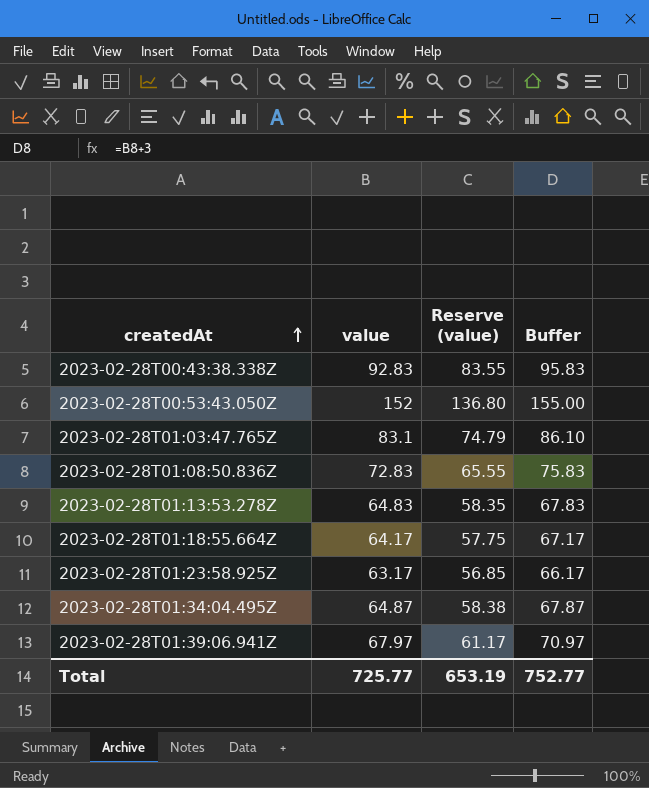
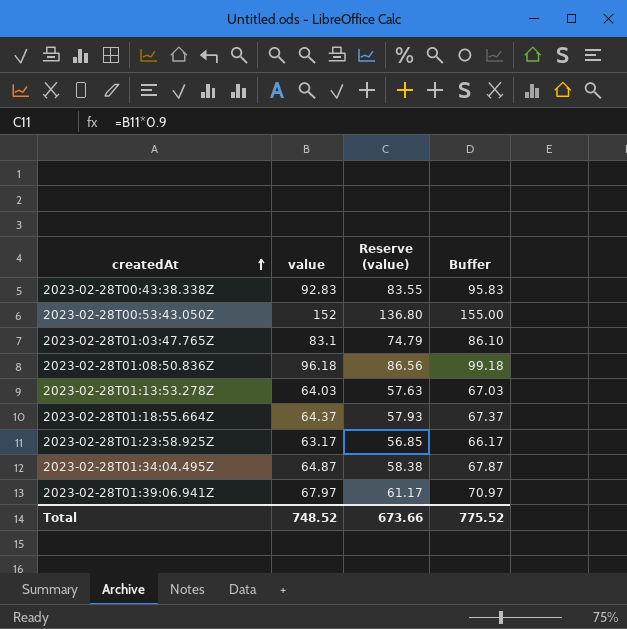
2023-02-28T01:08:50.836Z | value: 72.83 -> 96.18
2023-02-28T01:08:50.836Z | Reserve (value): 65.55 -> 86.56
2023-02-28T01:08:50.836Z | Buffer: 75.83 -> 99.18
2023-02-28T01:13:53.278Z | value: 64.83 -> 64.03
2023-02-28T01:13:53.278Z | Reserve (value): 58.35 -> 57.63
2023-02-28T01:13:53.278Z | Buffer: 67.83 -> 67.03
2023-02-28T01:18:55.664Z | value: 64.17 -> 64.37
2023-02-28T01:18:55.664Z | Reserve (value): 57.75 -> 57.93
2023-02-28T01:18:55.664Z | Buffer: 67.17 -> 67.37
Total | value: 725.77 -> 748.52
Total | Reserve (value): 653.19 -> 673.66
Total | Buffer: 752.77 -> 775.52

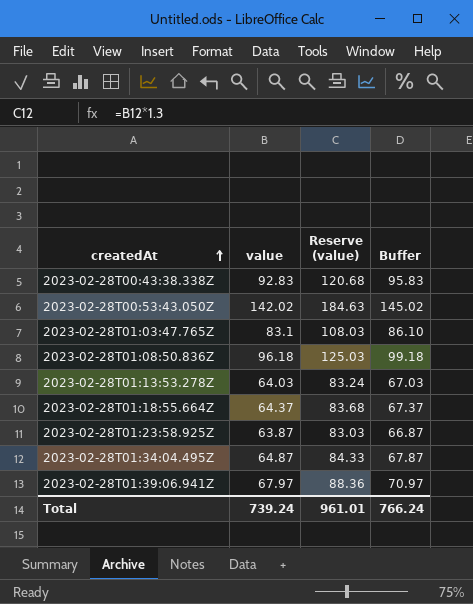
column Reserve (value) | formula: [value] * 0.9 -> [value] * 1.3
2023-02-28T00:53:43.050Z | value: 152 -> 142.02
2023-02-28T00:53:43.050Z | Buffer: 155.00 -> 145.02
2023-02-28T01:23:58.925Z | value: 63.17 -> 63.87
2023-02-28T01:23:58.925Z | Buffer: 66.17 -> 66.87
Total | value: 748.52 -> 739.24
Total | Reserve (value): 673.66 -> 961.01
Total | Buffer: 775.52 -> 766.24

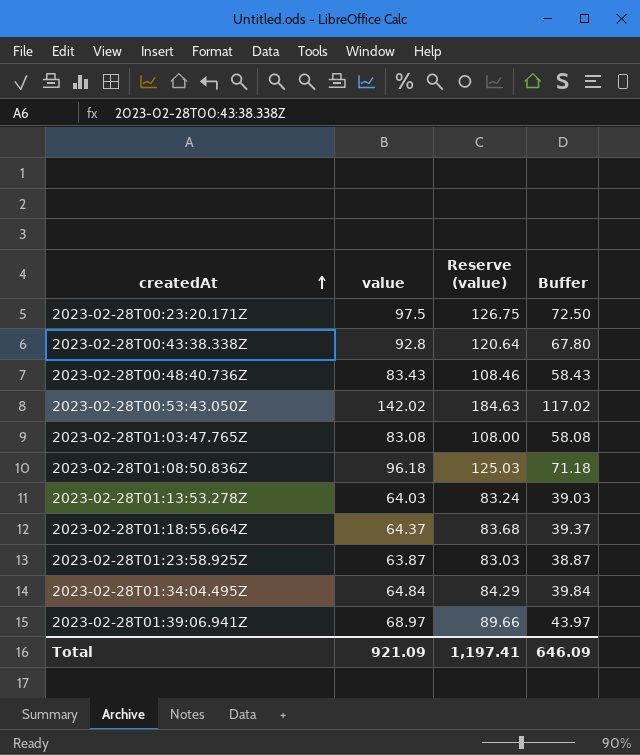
column Buffer | formula: [value] + 3 -> [value] - 25
row 2023-02-28T00:23:20.171Z: none -> 97.5 | 126.75 | 72.50
2023-02-28T00:43:38.338Z | value: 92.83 -> 92.8
2023-02-28T00:43:38.338Z | Reserve (value): 120.68 -> 120.64
row 2023-02-28T00:48:40.736Z: none -> 83.43 | 108.46 | 58.43
2023-02-28T01:03:47.765Z | value: 83.1 -> 83.08
2023-02-28T01:03:47.765Z | Reserve (value): 108.03 -> 108.00
2023-02-28T01:34:04.495Z | value: 64.87 -> 64.84
2023-02-28T01:34:04.495Z | Reserve (value): 84.33 -> 84.29
2023-02-28T01:39:06.941Z | value: 67.97 -> 68.97
2023-02-28T01:39:06.941Z | Reserve (value): 88.36 -> 89.66
Total | value: 739.24 -> 921.09
Total | Reserve (value): 961.01 -> 1,197.41
Total | Buffer: 766.24 -> 646.09

